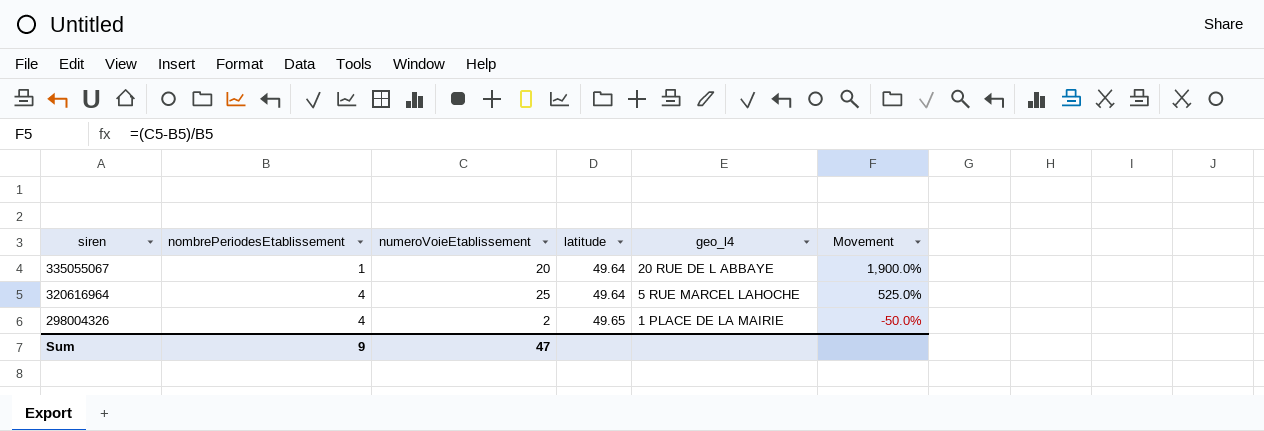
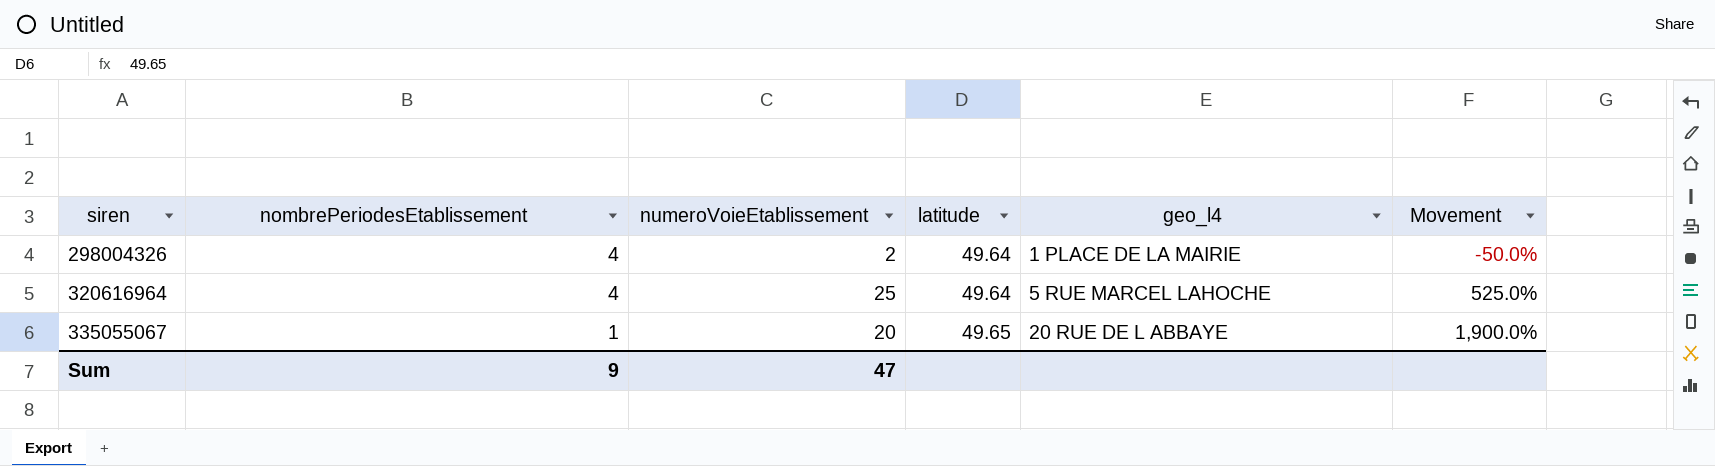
row order: siren descending -> siren ascending
298004326 | latitude: 49.65 -> 49.64
335055067 | latitude: 49.64 -> 49.65

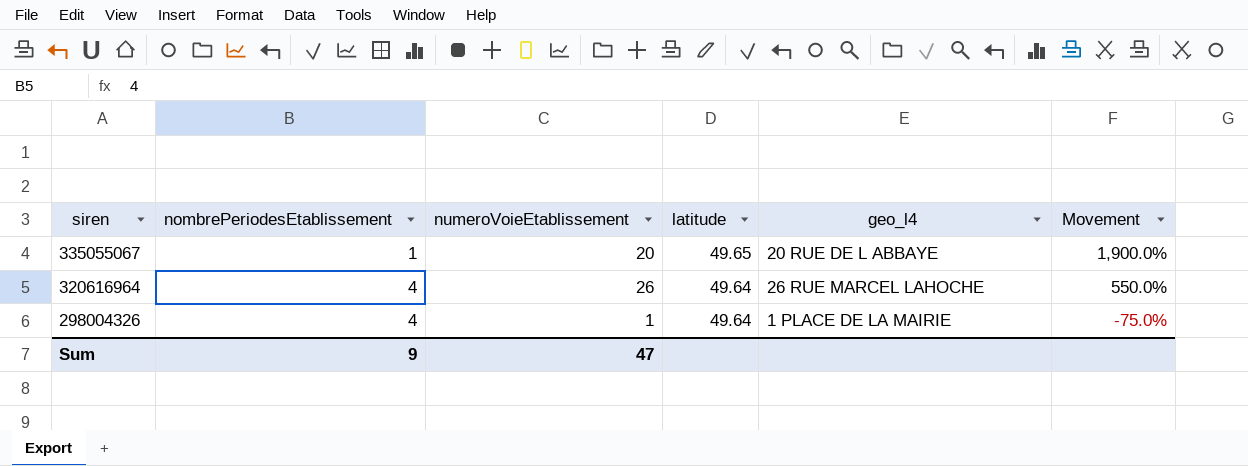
row order: siren ascending -> siren descending
320616964 | numeroVoieEtablissement: 25 -> 26
320616964 | geo_l4: 5 RUE MARCEL LAHOCHE -> 26 RUE MARCEL LAHOCHE
320616964 | Movement: 525.0% -> 550.0%
298004326 | numeroVoieEtablissement: 2 -> 1
298004326 | Movement: -50.0% -> -75.0%

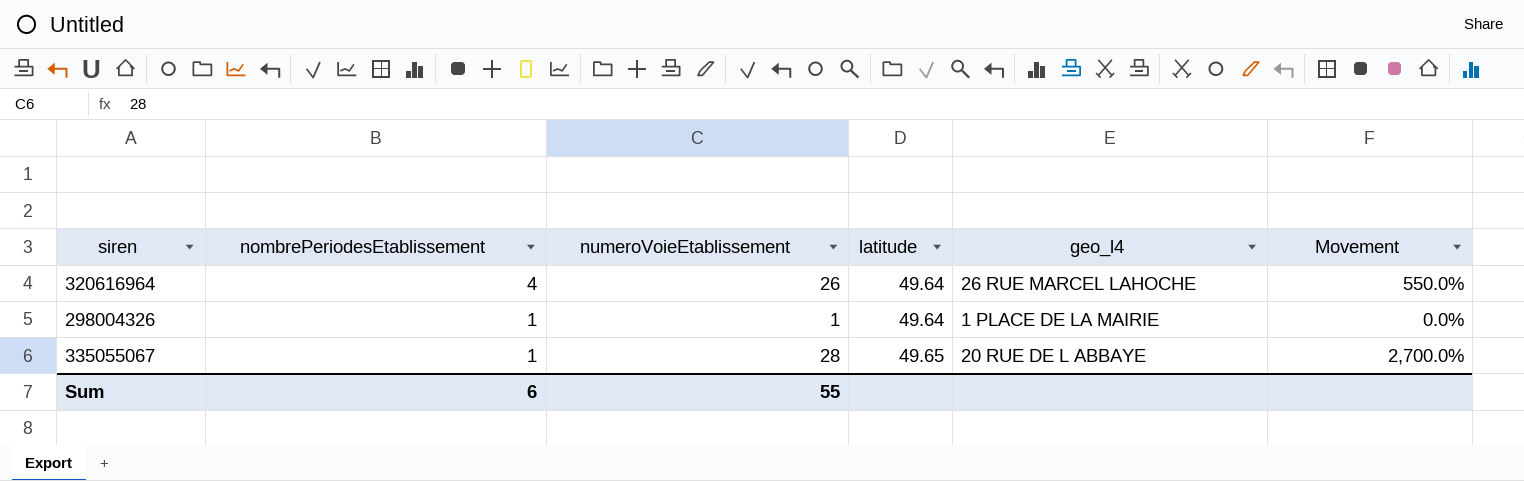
row order: siren descending -> nombrePeriodesEtablissement descending
298004326 | nombrePeriodesEtablissement: 4 -> 1
298004326 | Movement: -75.0% -> 0.0%
335055067 | numeroVoieEtablissement: 20 -> 28
335055067 | Movement: 1,900.0% -> 2,700.0%
Sum | nombrePeriodesEtablissement: 9 -> 6
Sum | numeroVoieEtablissement: 47 -> 55

